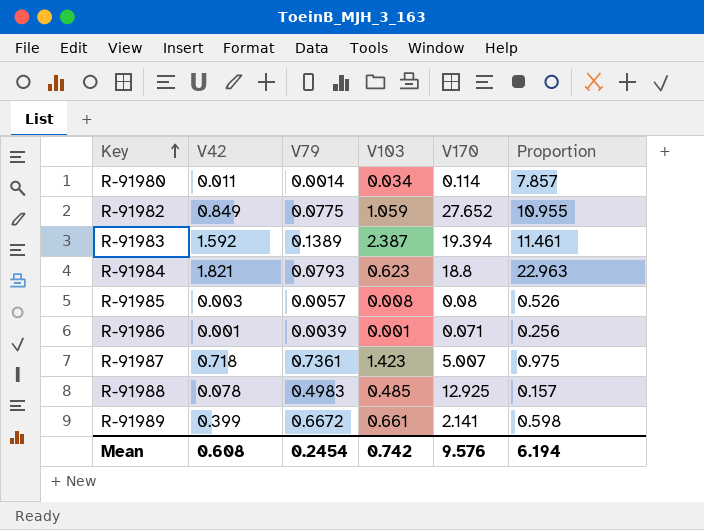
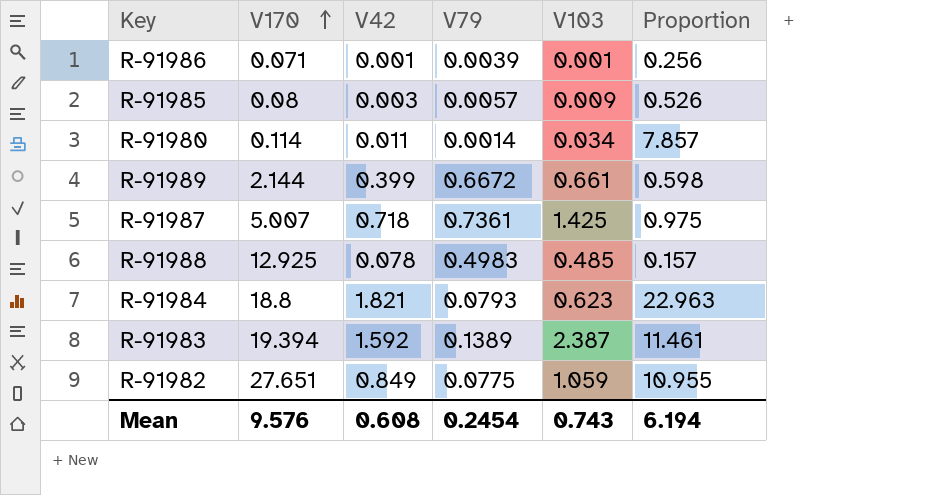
row order: Key ascending -> V170 ascending
column V170 | position: 5 -> 2
R-91985 | V103: 0.008 -> 0.009
R-91989 | V170: 2.141 -> 2.144
R-91987 | V103: 1.423 -> 1.425
R-91982 | V170: 27.652 -> 27.651
Mean | V103: 0.742 -> 0.743

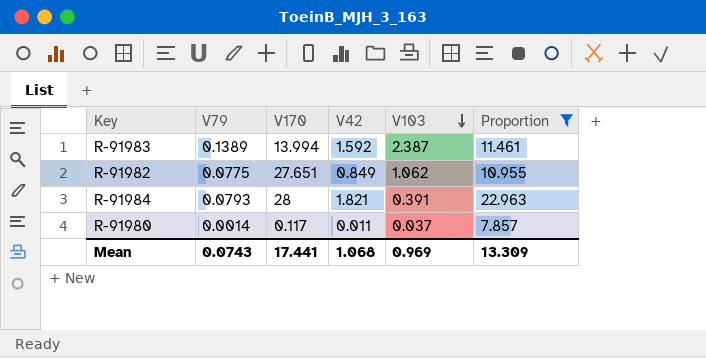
filter: none -> Proportion >= 7.857
row order: V170 ascending -> V103 descending
column V79 | position: 4 -> 2
R-91983 | V170: 19.394 -> 13.994
R-91982 | V103: 1.059 -> 1.062
R-91984 | V170: 18.8 -> 28
R-91984 | V103: 0.623 -> 0.391
R-91980 | V170: 0.114 -> 0.117
R-91980 | V103: 0.034 -> 0.037
Mean | V79: 0.2454 -> 0.0743
Mean | V170: 9.576 -> 17.441
Mean | V42: 0.608 -> 1.068
Mean | V103: 0.743 -> 0.969
Mean | Proportion: 6.194 -> 13.309

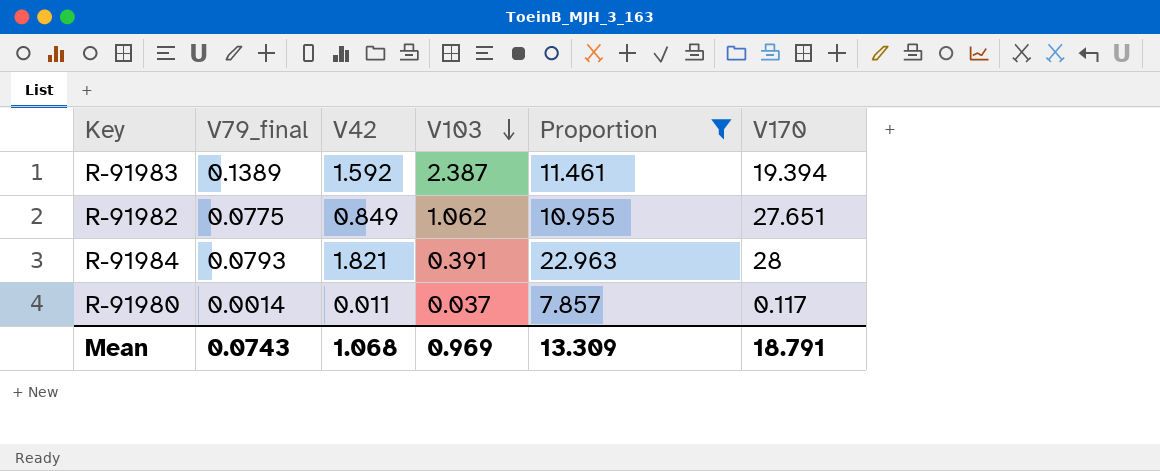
column name: V79 -> V79_final
column V170 | position: 3 -> 6
R-91983 | V170: 13.994 -> 19.394
Mean | V170: 17.441 -> 18.791

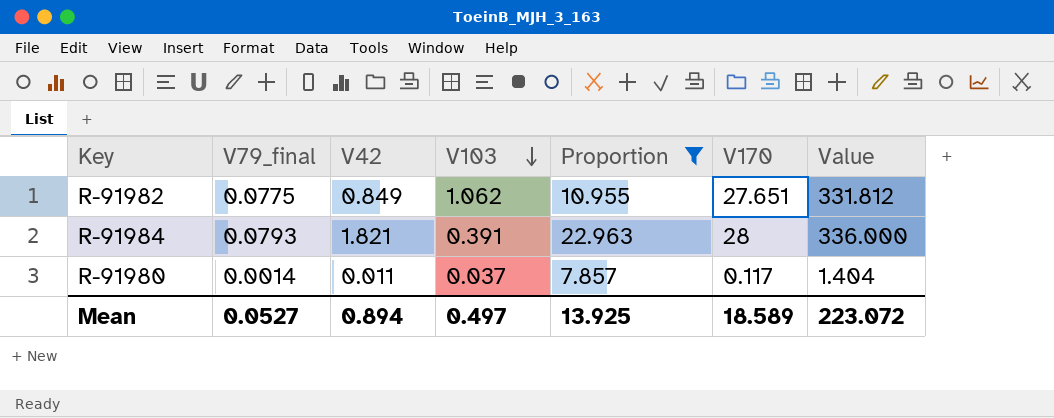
column Value | formula: none -> [V170] * 12
row R-91983: 0.1389 | 1.592 | 2.387 | 11.461 | 19.394 -> none
Mean | V79_final: 0.0743 -> 0.0527
Mean | V42: 1.068 -> 0.894
Mean | V103: 0.969 -> 0.497
Mean | Proportion: 13.309 -> 13.925
Mean | V170: 18.791 -> 18.589

